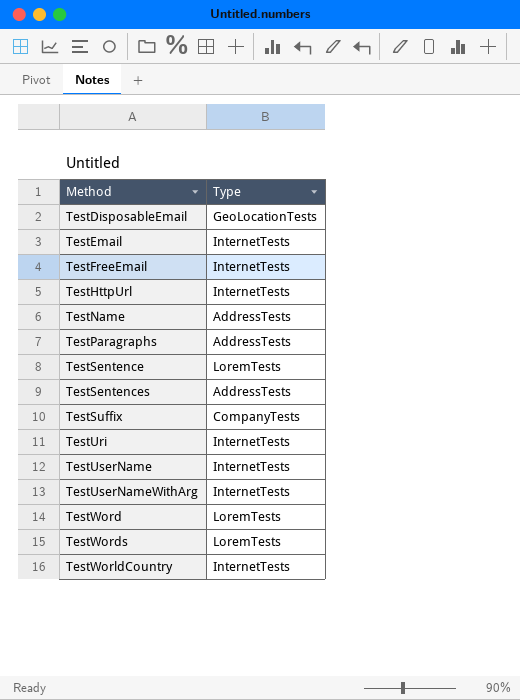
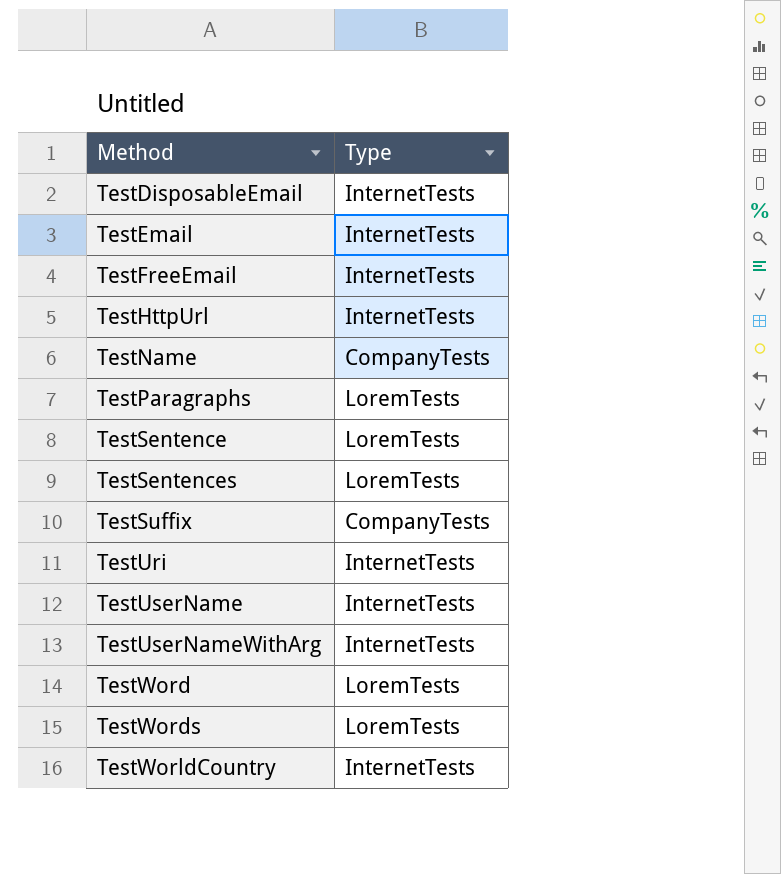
TestDisposableEmail | Type: GeoLocationTests -> InternetTests
TestName | Type: AddressTests -> CompanyTests
TestParagraphs | Type: AddressTests -> LoremTests
TestSentences | Type: AddressTests -> LoremTests

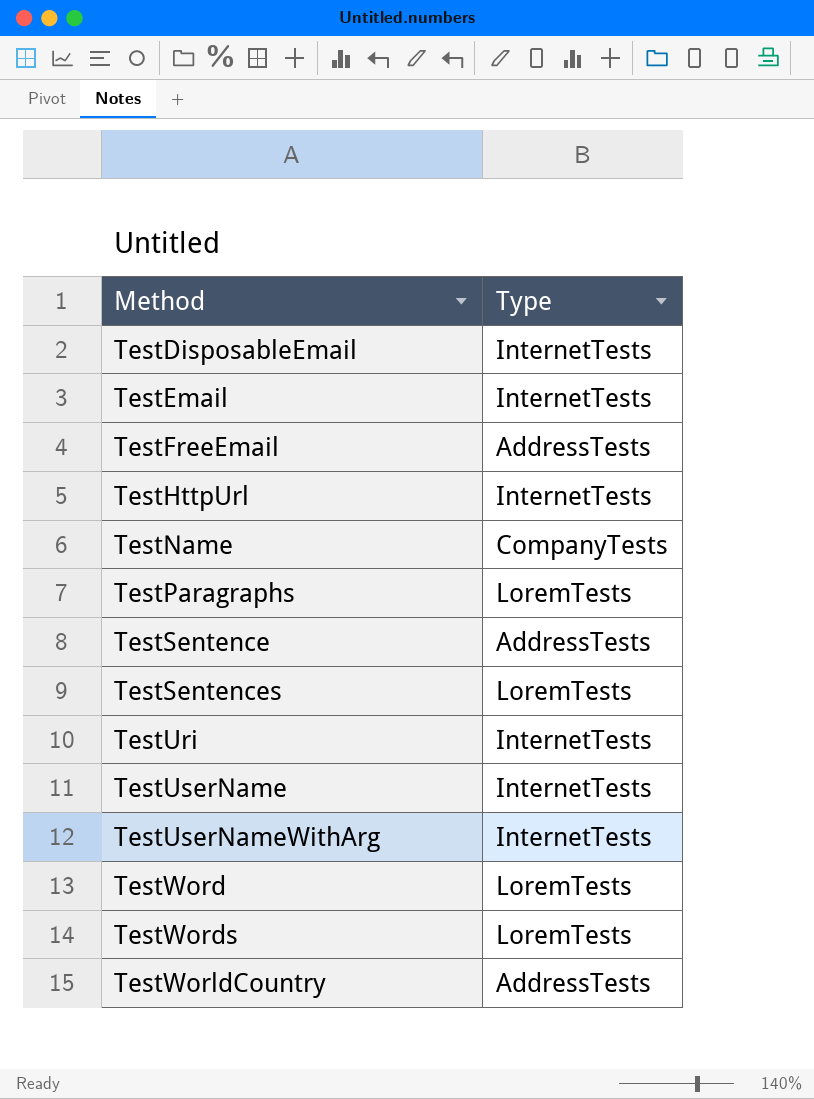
row TestSuffix: CompanyTests -> none
TestFreeEmail | Type: InternetTests -> AddressTests
TestSentence | Type: LoremTests -> AddressTests
TestWorldCountry | Type: InternetTests -> AddressTests

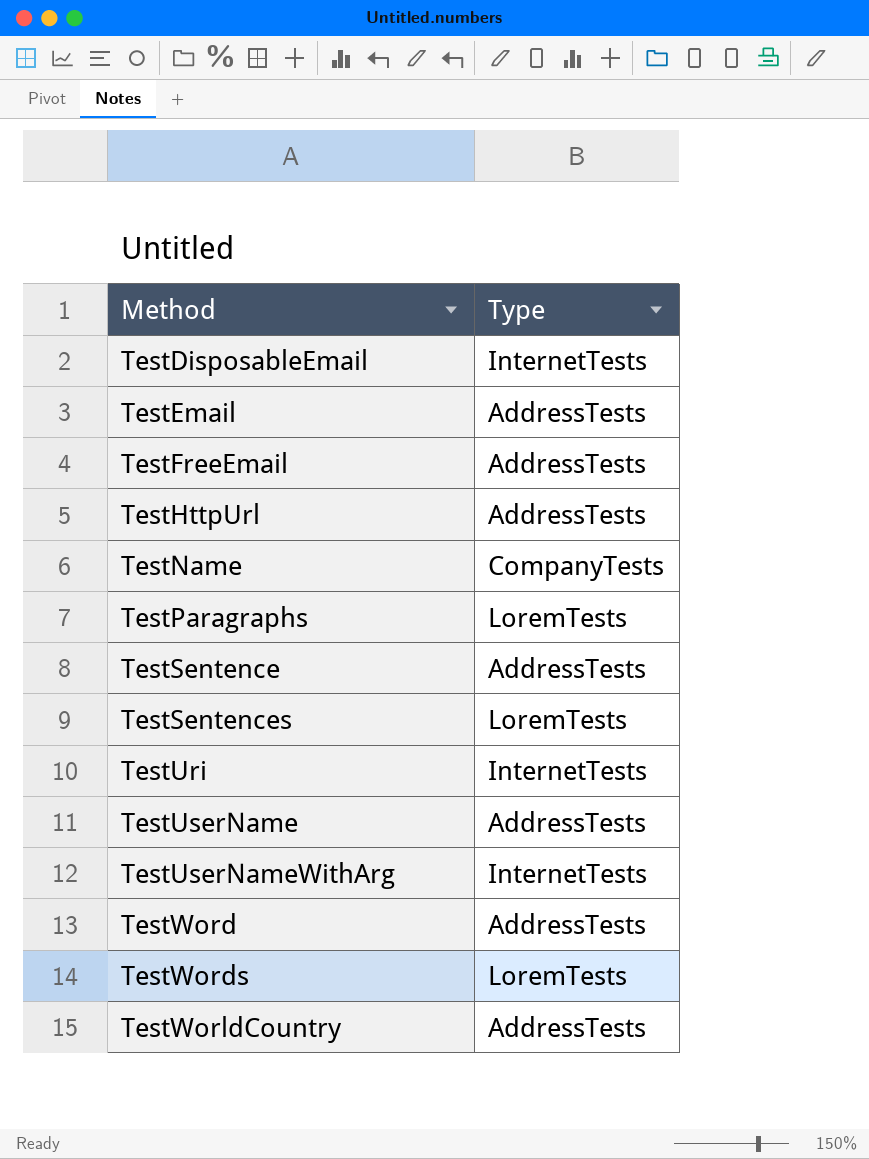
TestEmail | Type: InternetTests -> AddressTests
TestHttpUrl | Type: InternetTests -> AddressTests
TestUserName | Type: InternetTests -> AddressTests
TestWord | Type: LoremTests -> AddressTests

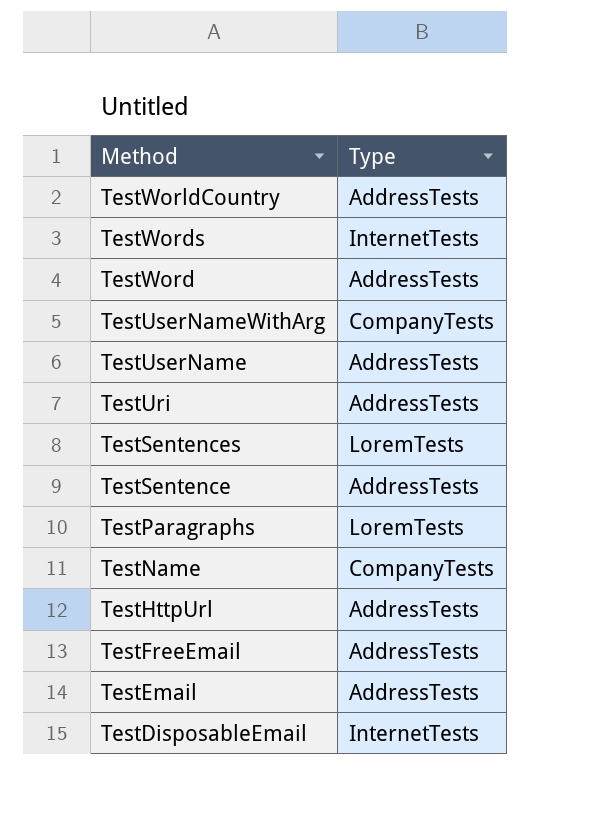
row order: Method ascending -> Method descending
TestWords | Type: LoremTests -> InternetTests
TestUserNameWithArg | Type: InternetTests -> CompanyTests
TestUri | Type: InternetTests -> AddressTests

